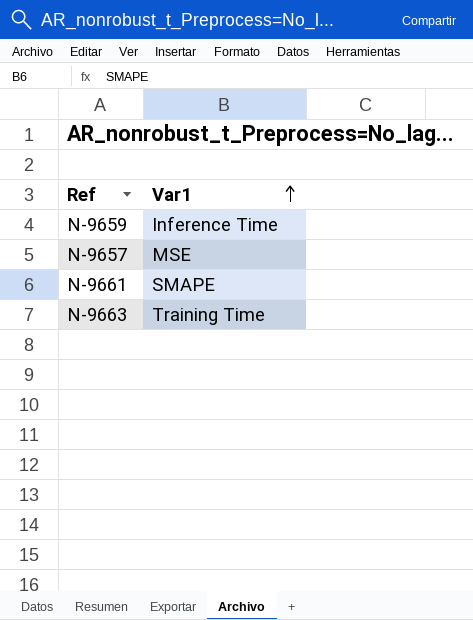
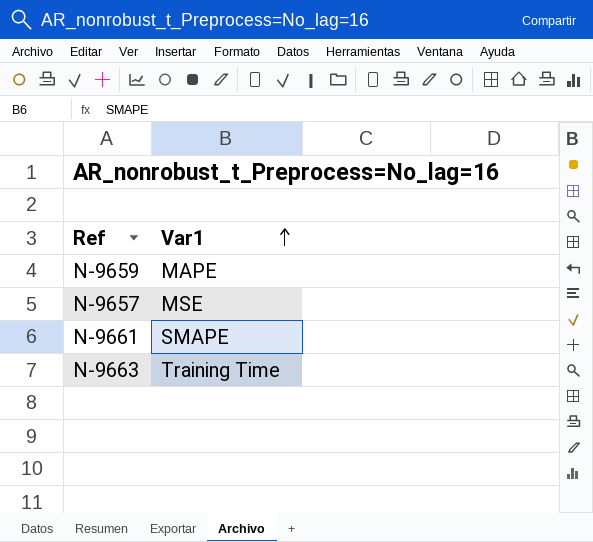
N-9659 | Var1: Inference Time -> MAPE

